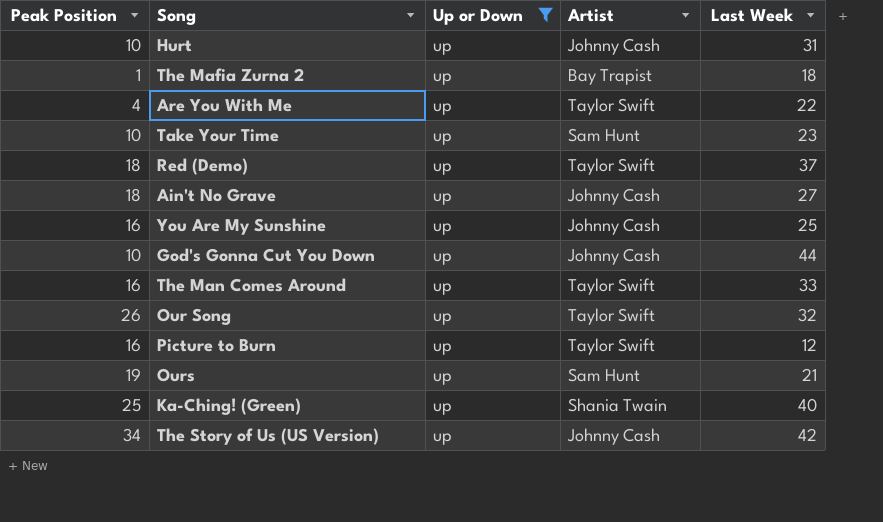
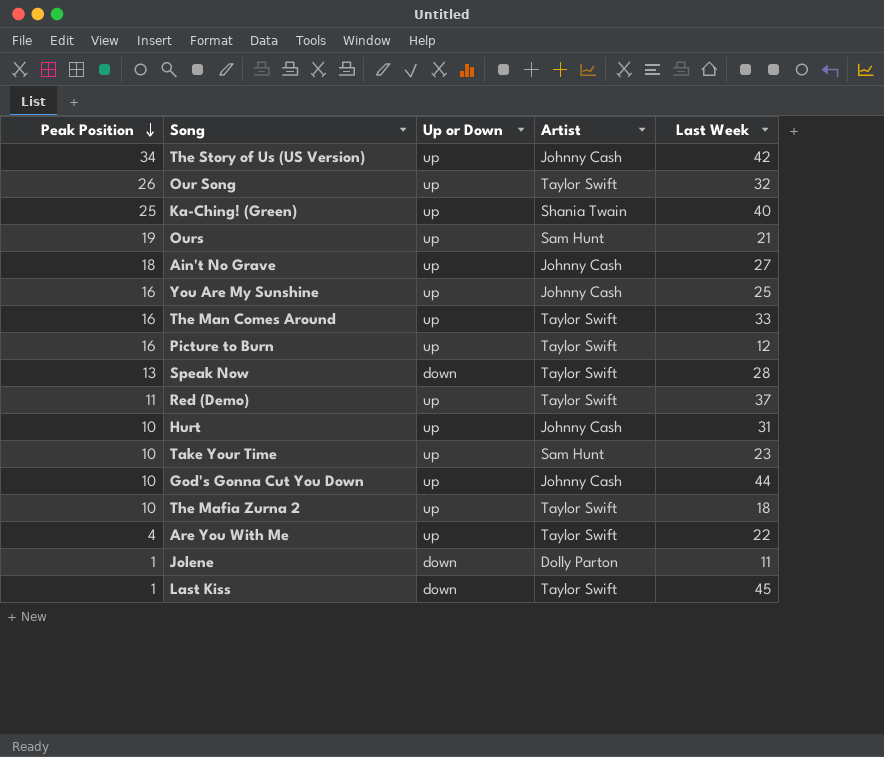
filter: Up or Down = up -> none
row order: none -> Peak Position descending
Red (Demo) | Peak Position: 18 -> 11
The Mafia Zurna 2 | Peak Position: 1 -> 10
The Mafia Zurna 2 | Artist: Bay Trapist -> Taylor Swift

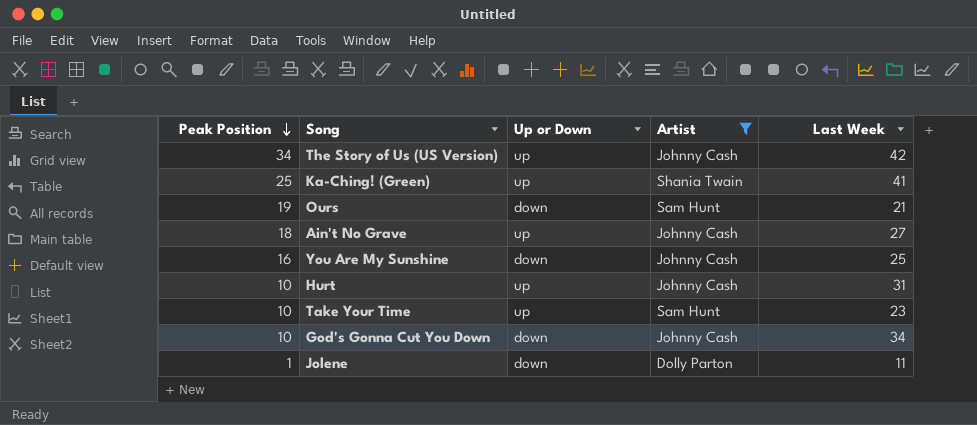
filter: none -> Artist != Taylor Swift
Ka-Ching! (Green) | Last Week: 40 -> 41
Ours | Up or Down: up -> down
You Are My Sunshine | Up or Down: up -> down
God's Gonna Cut You Down | Up or Down: up -> down
God's Gonna Cut You Down | Last Week: 44 -> 34

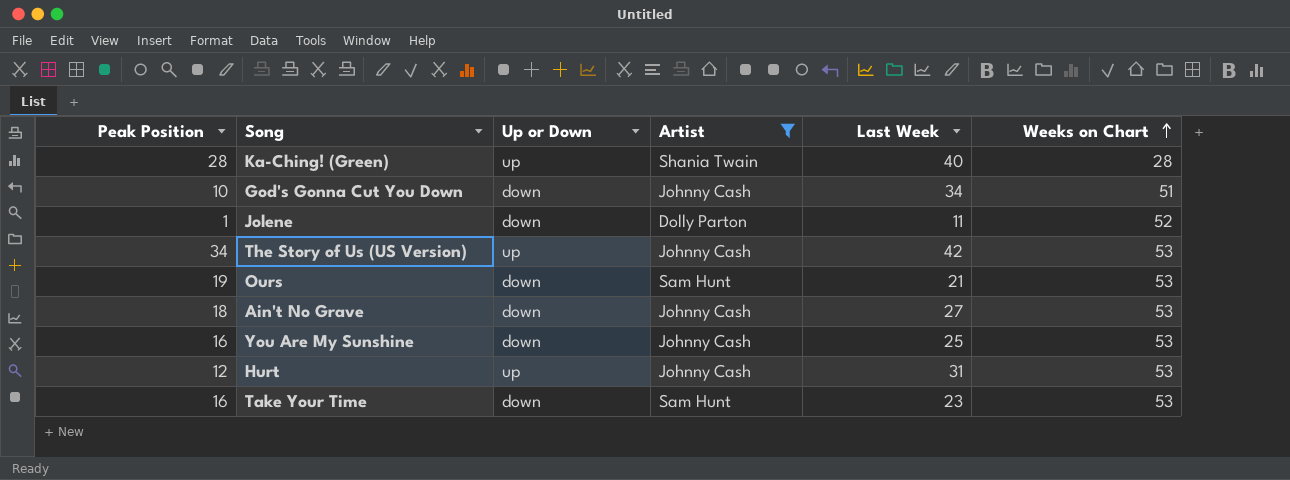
row order: Peak Position descending -> Weeks on Chart ascending
column Weeks on Chart | position: none -> 6
Ka-Ching! (Green) | Peak Position: 25 -> 28
Ka-Ching! (Green) | Last Week: 41 -> 40
Ain't No Grave | Up or Down: up -> down
Hurt | Peak Position: 10 -> 12
Take Your Time | Peak Position: 10 -> 16
Take Your Time | Up or Down: up -> down

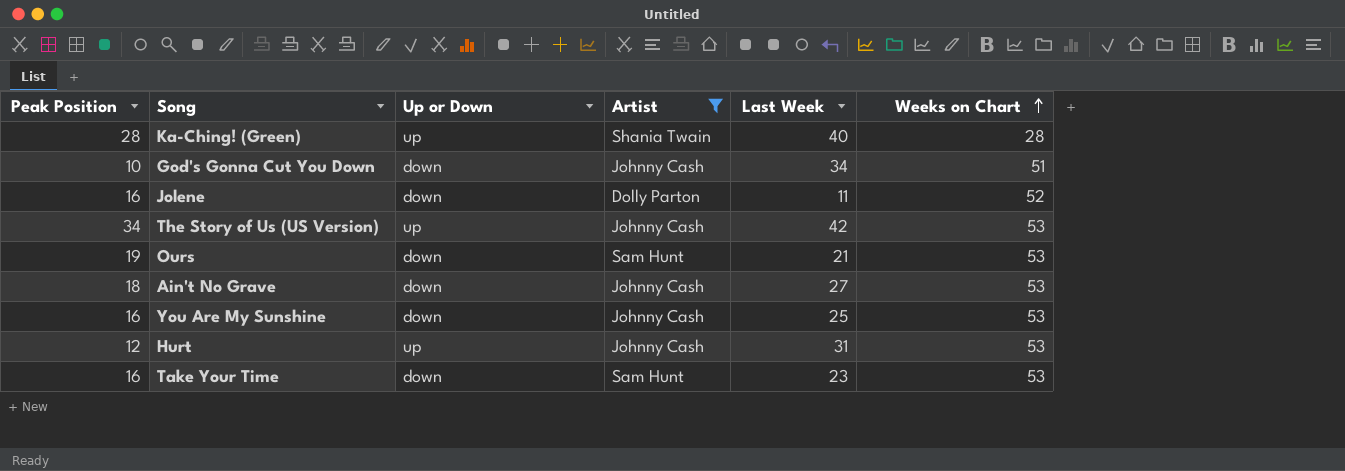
Jolene | Peak Position: 1 -> 16

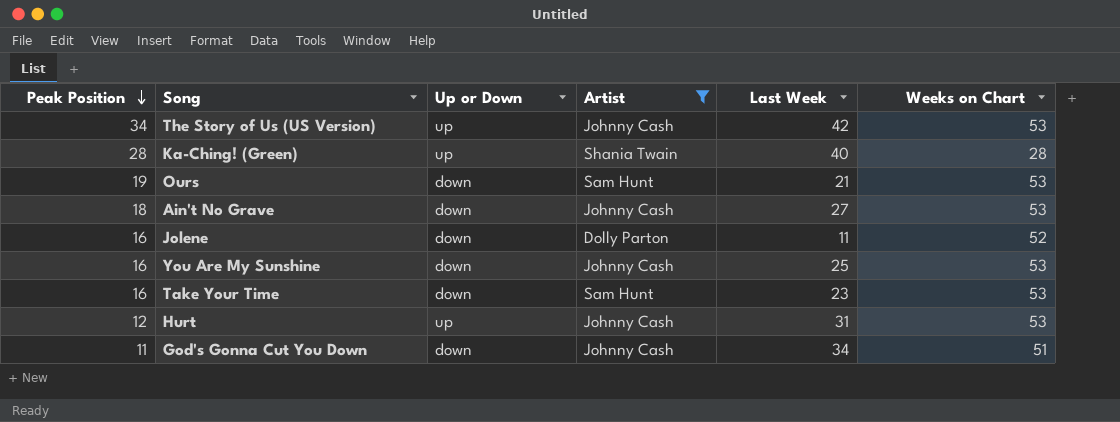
row order: Weeks on Chart ascending -> Peak Position descending
God's Gonna Cut You Down | Peak Position: 10 -> 11

